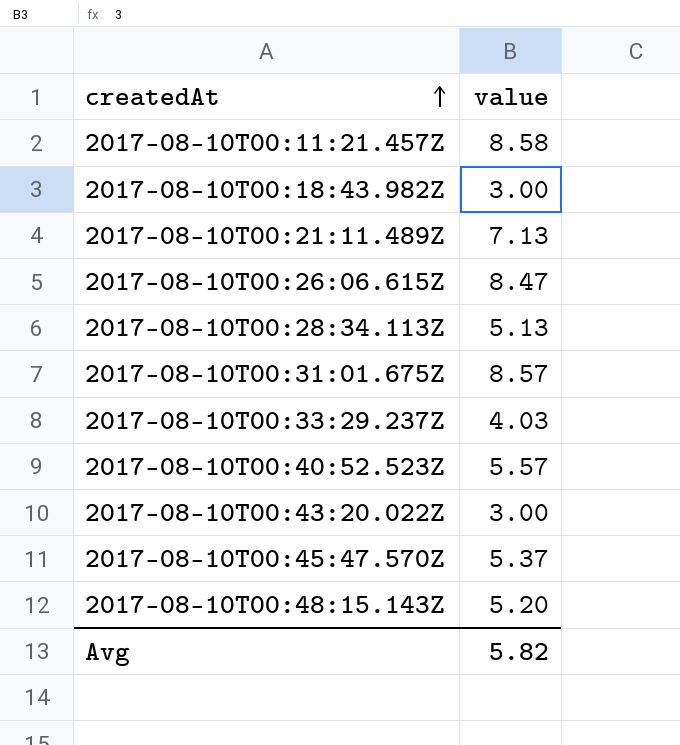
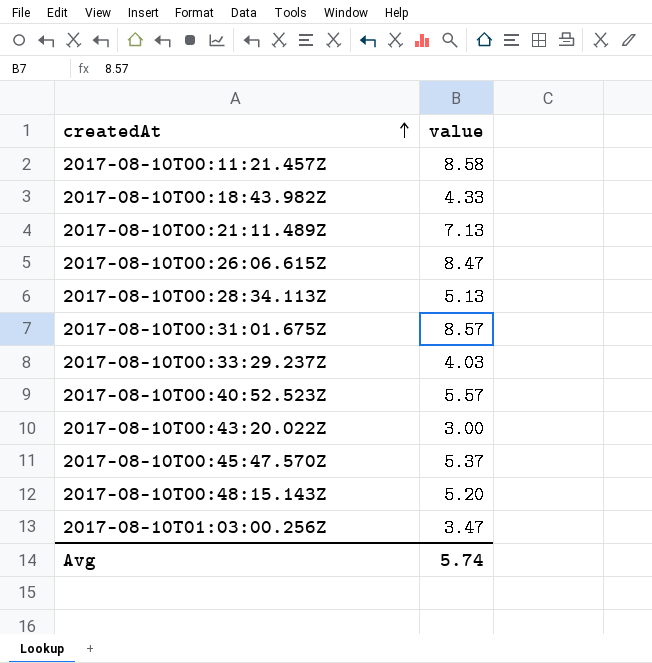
2017-08-10T00:18:43.982Z | value: 3.00 -> 4.33
row 2017-08-10T01:03:00.256Z: none -> 3.47
Avg | value: 5.82 -> 5.74

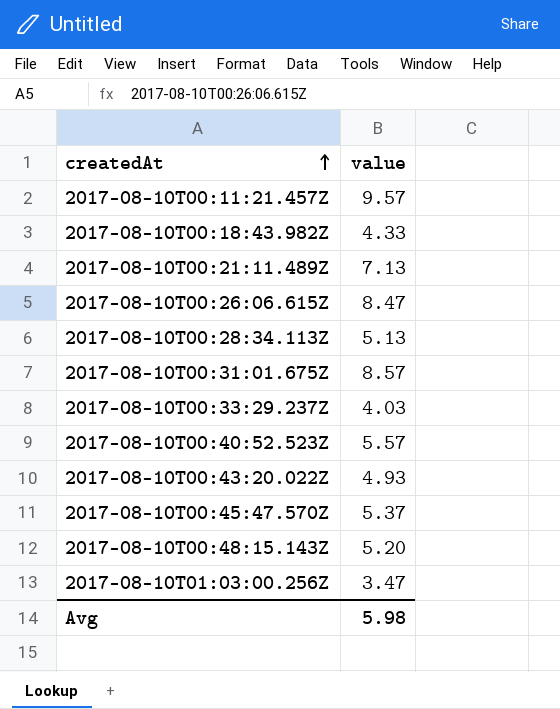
2017-08-10T00:11:21.457Z | value: 8.58 -> 9.57
2017-08-10T00:43:20.022Z | value: 3.00 -> 4.93
Avg | value: 5.74 -> 5.98

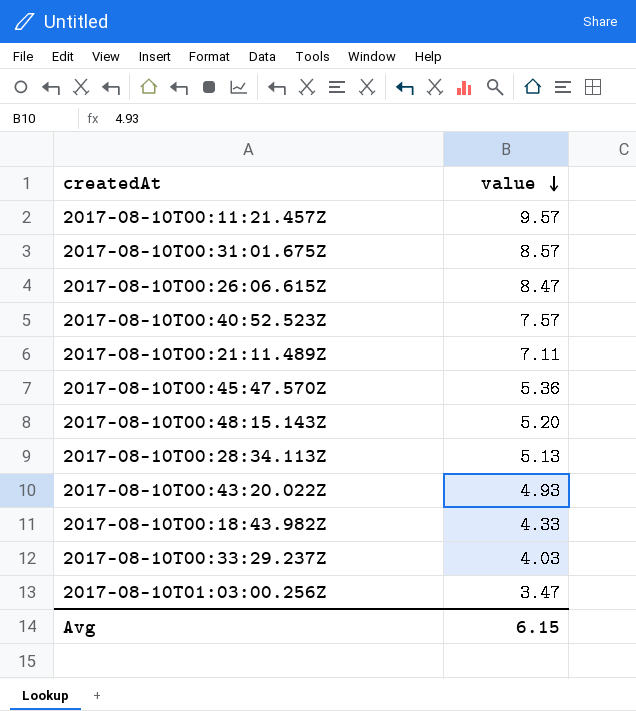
row order: createdAt ascending -> value descending
2017-08-10T00:40:52.523Z | value: 5.57 -> 7.57
2017-08-10T00:21:11.489Z | value: 7.13 -> 7.11
2017-08-10T00:45:47.570Z | value: 5.37 -> 5.36
Avg | value: 5.98 -> 6.15

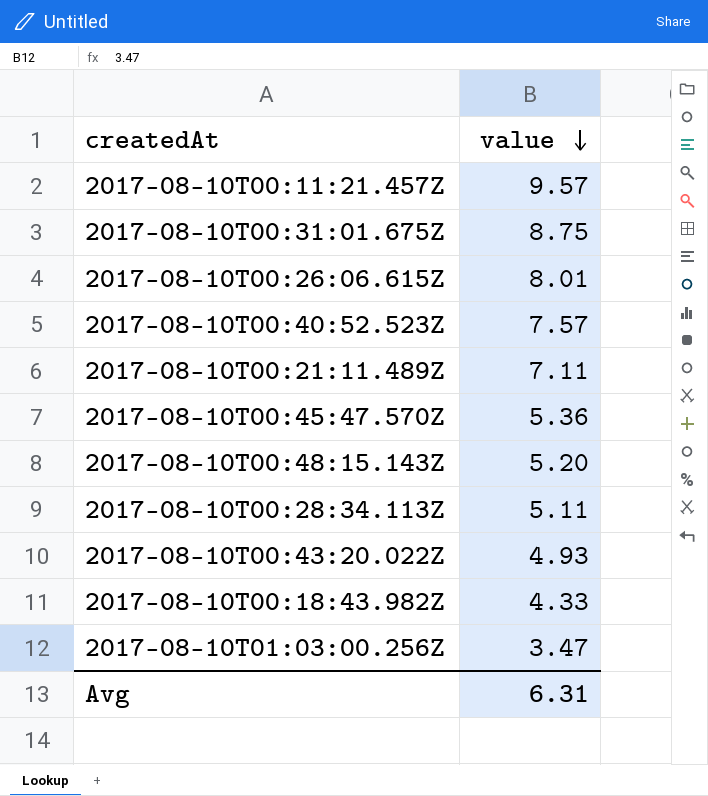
row 2017-08-10T00:33:29.237Z: 4.03 -> none
2017-08-10T00:31:01.675Z | value: 8.57 -> 8.75
2017-08-10T00:26:06.615Z | value: 8.47 -> 8.01
2017-08-10T00:28:34.113Z | value: 5.13 -> 5.11
Avg | value: 6.15 -> 6.31

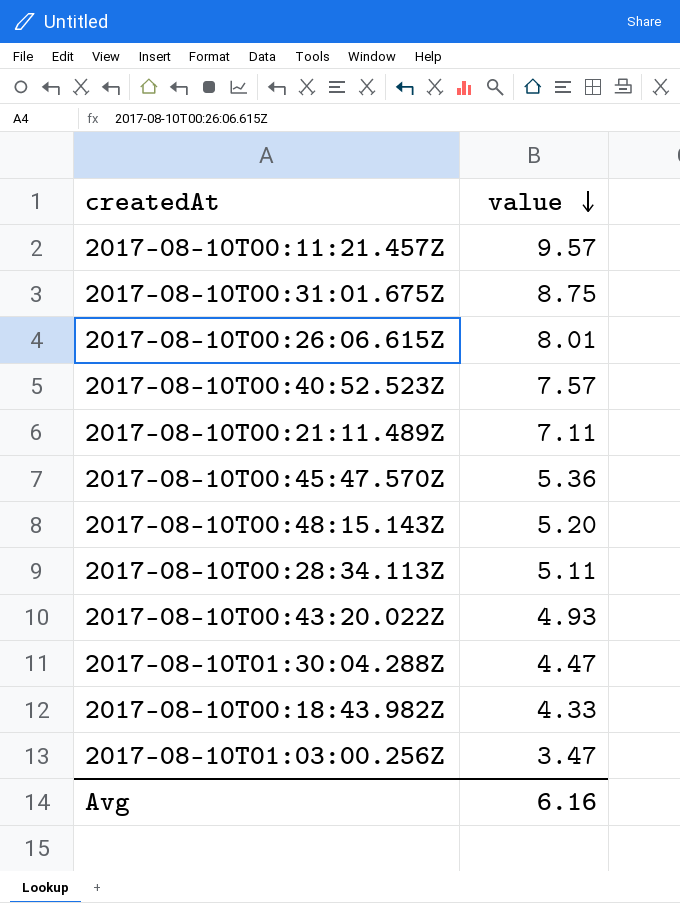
row 2017-08-10T01:30:04.288Z: none -> 4.47
Avg | value: 6.31 -> 6.16

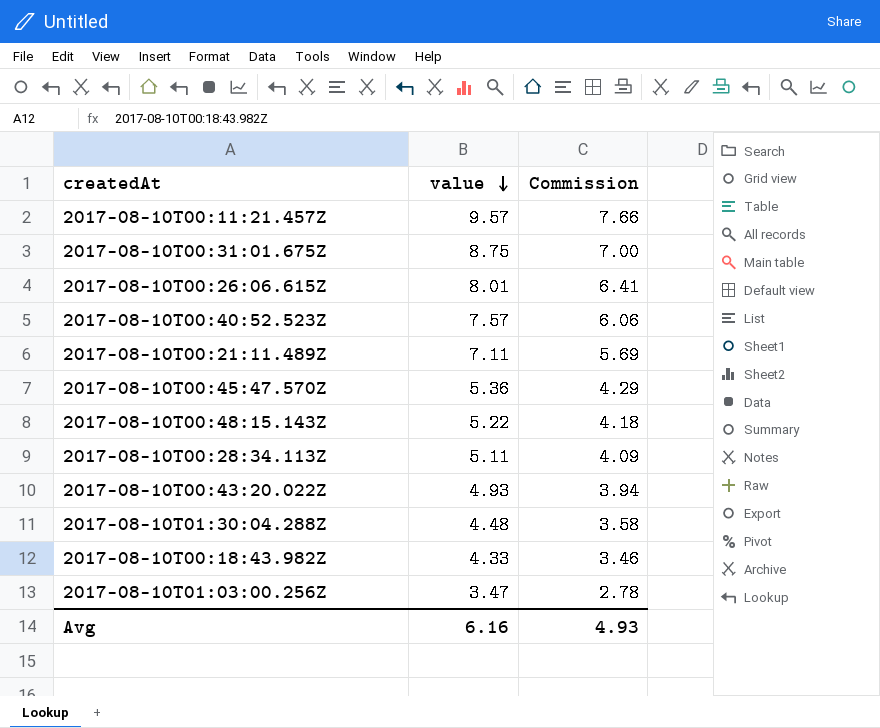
column Commission | formula: none -> [value] * 0.8
2017-08-10T00:48:15.143Z | value: 5.20 -> 5.22
2017-08-10T01:30:04.288Z | value: 4.47 -> 4.48

